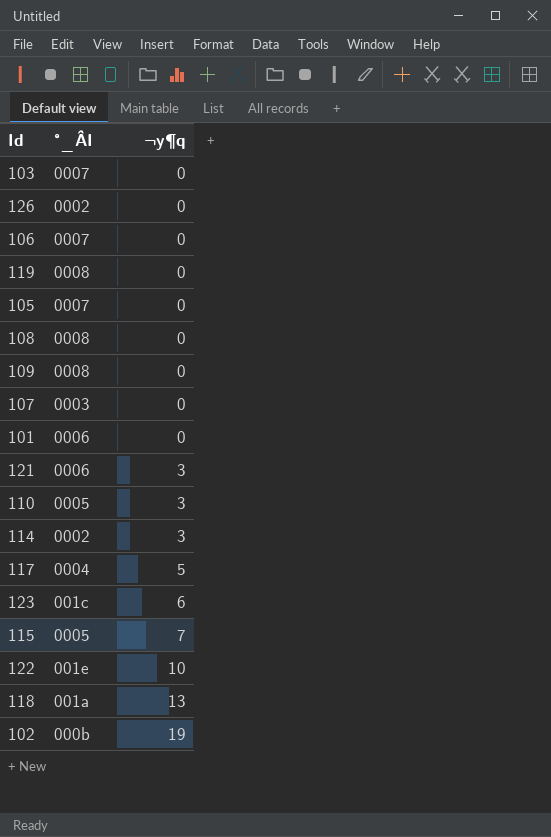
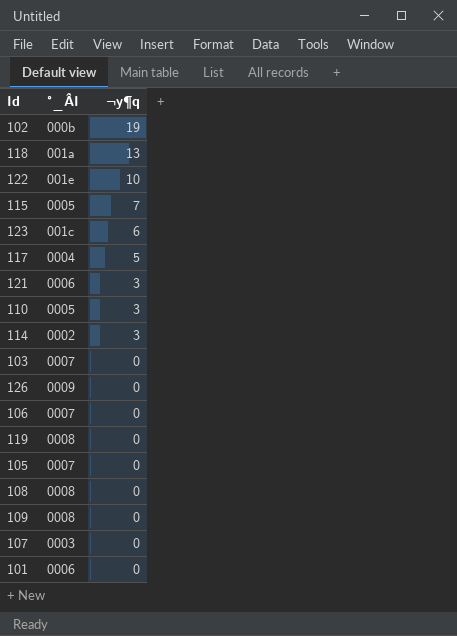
row order: ¬y¶q ascending -> ¬y¶q descending
126 | °_ÂI: 0002 -> 0009

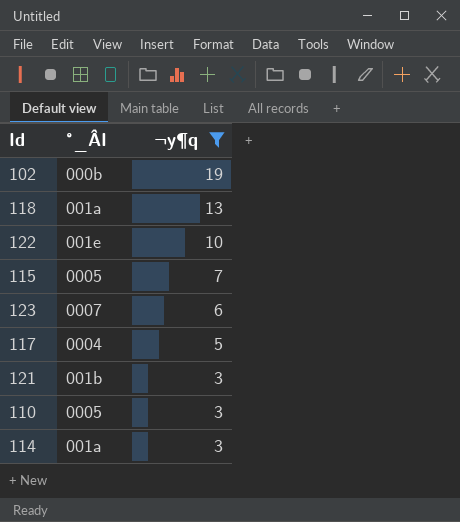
filter: none -> ¬y¶q != 0
123 | °_ÂI: 001c -> 0007
121 | °_ÂI: 0006 -> 001b
114 | °_ÂI: 0002 -> 001a

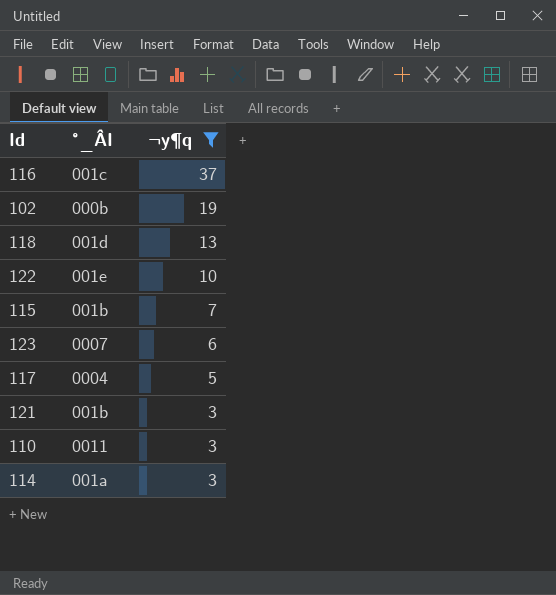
row 116: none -> 001c | 37
118 | °_ÂI: 001a -> 001d
115 | °_ÂI: 0005 -> 001b
110 | °_ÂI: 0005 -> 0011

